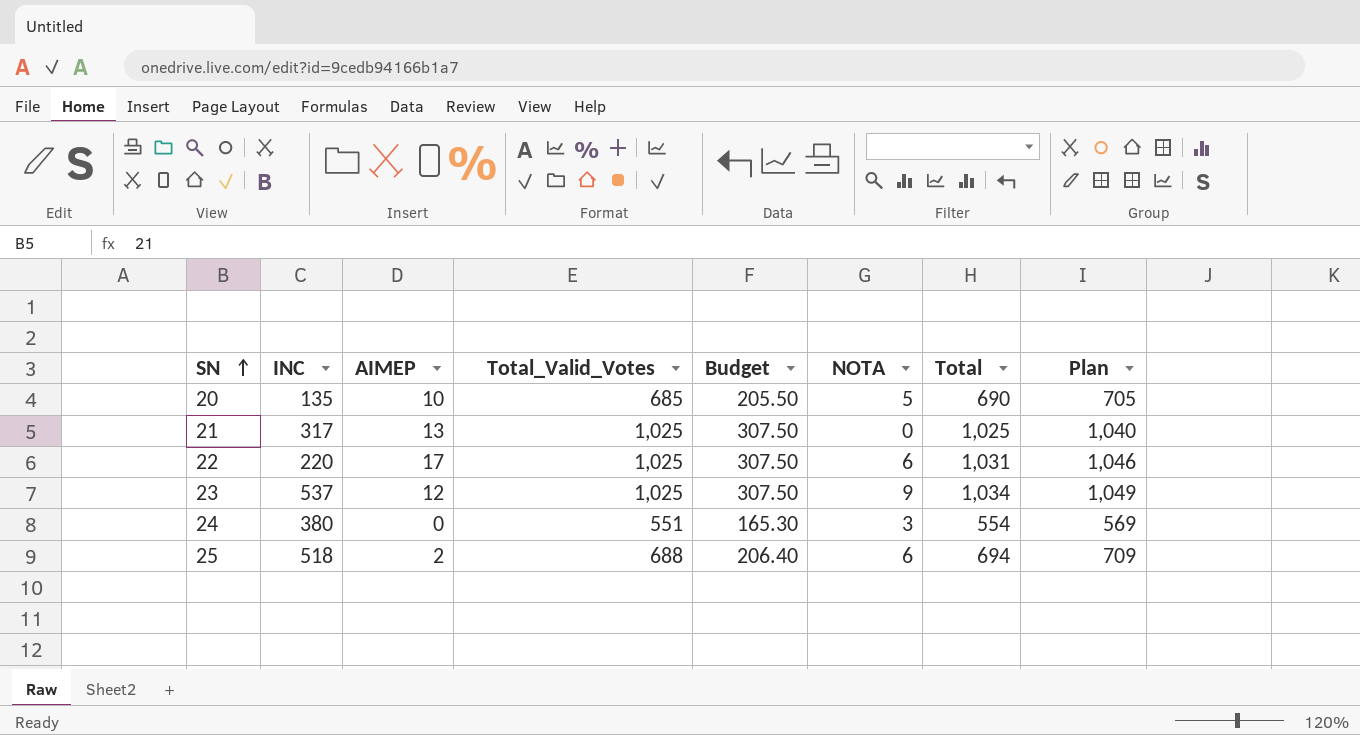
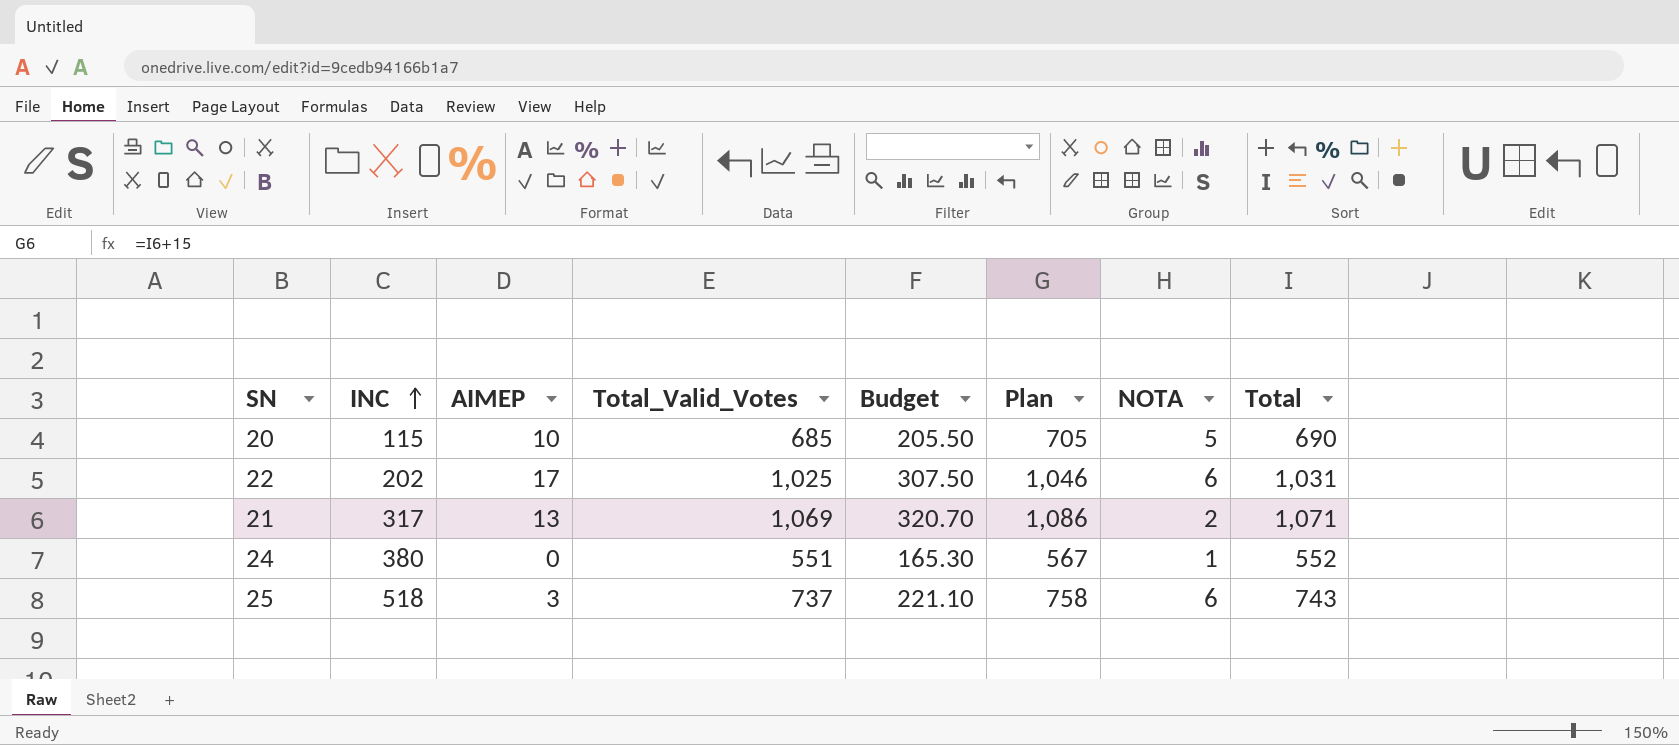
row order: SN ascending -> INC ascending
column Plan | position: 8 -> 6
row 23: 537 | 12 | 1,025 | 307.50 | 9 | 1,034 | 1,049 -> none
20 | INC: 135 -> 115
22 | INC: 220 -> 202
21 | Total_Valid_Votes: 1,025 -> 1,069
21 | Budget: 307.50 -> 320.70
21 | Plan: 1,040 -> 1,086
21 | NOTA: 0 -> 2
21 | Total: 1,025 -> 1,071
24 | Plan: 569 -> 567
24 | NOTA: 3 -> 1
24 | Total: 554 -> 552
25 | AIMEP: 2 -> 3
25 | Total_Valid_Votes: 688 -> 737
25 | Budget: 206.40 -> 221.10
25 | Plan: 709 -> 758
25 | Total: 694 -> 743

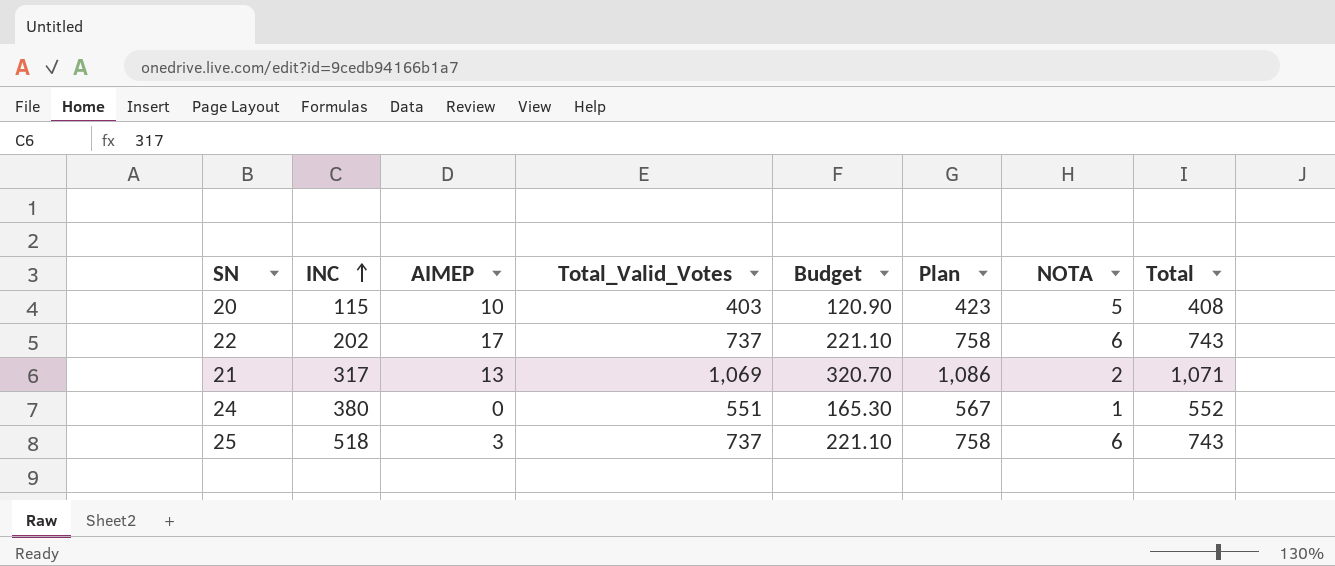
20 | Total_Valid_Votes: 685 -> 403
20 | Budget: 205.50 -> 120.90
20 | Plan: 705 -> 423
20 | Total: 690 -> 408
22 | Total_Valid_Votes: 1,025 -> 737
22 | Budget: 307.50 -> 221.10
22 | Plan: 1,046 -> 758
22 | Total: 1,031 -> 743

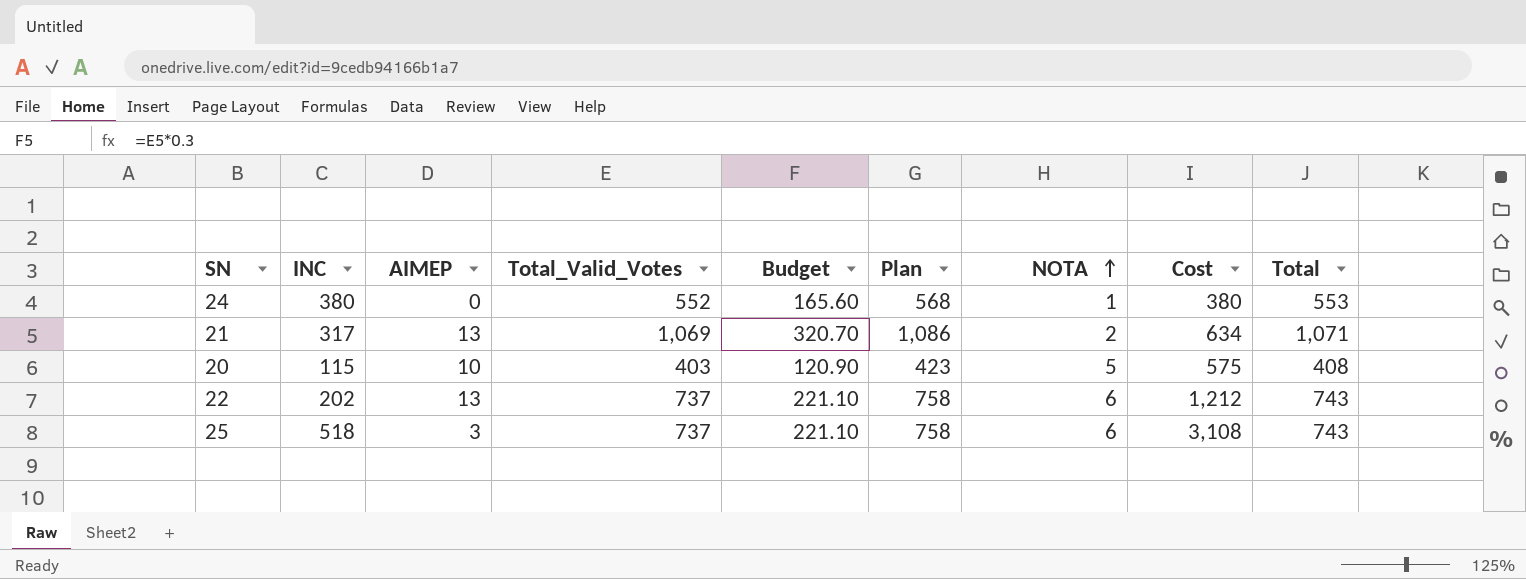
row order: INC ascending -> NOTA ascending
column Cost | formula: none -> [INC] * [NOTA]
24 | Total_Valid_Votes: 551 -> 552
24 | Budget: 165.30 -> 165.60
24 | Plan: 567 -> 568
24 | Total: 552 -> 553
22 | AIMEP: 17 -> 13

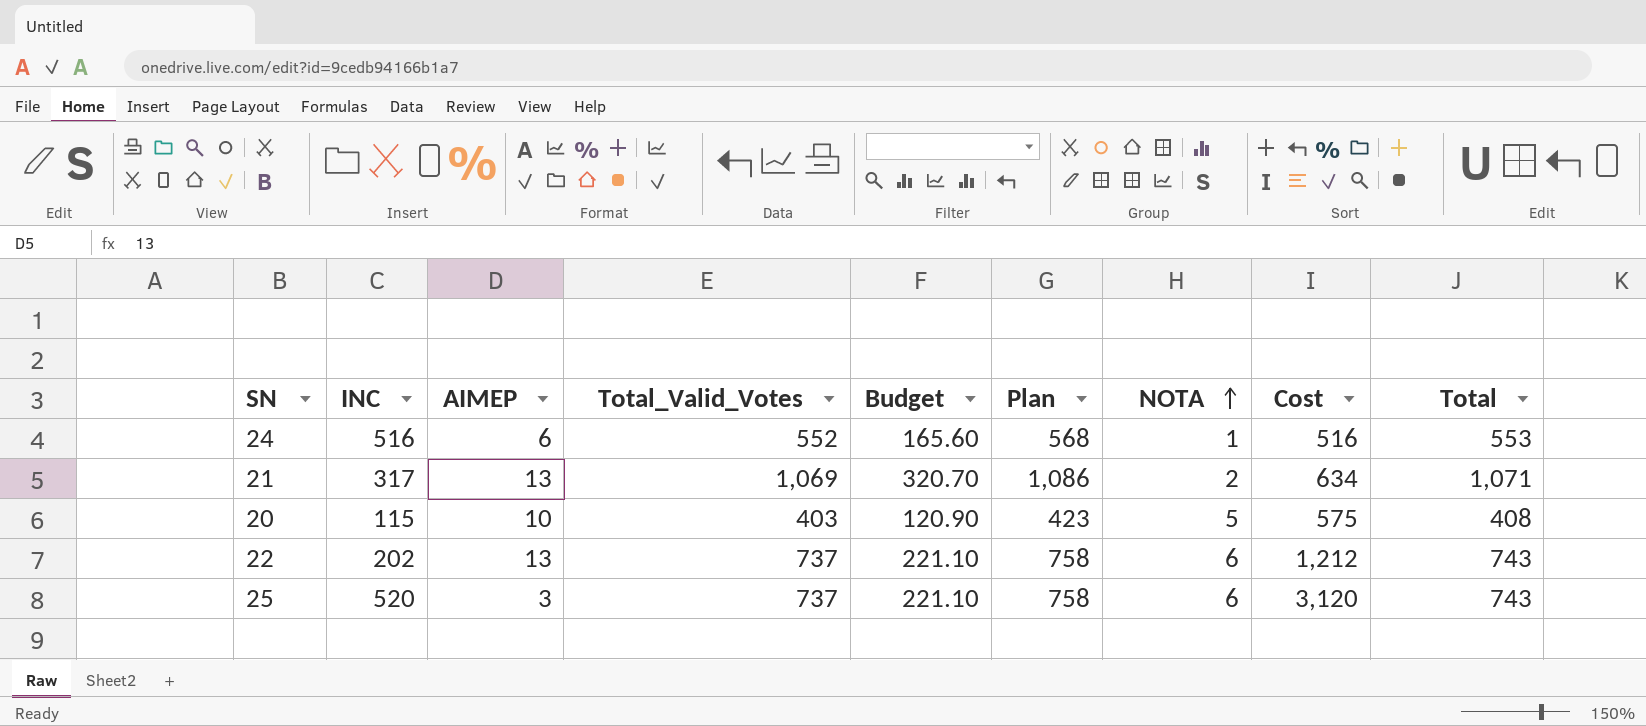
24 | INC: 380 -> 516
24 | AIMEP: 0 -> 6
24 | Cost: 380 -> 516
25 | INC: 518 -> 520
25 | Cost: 3,108 -> 3,120

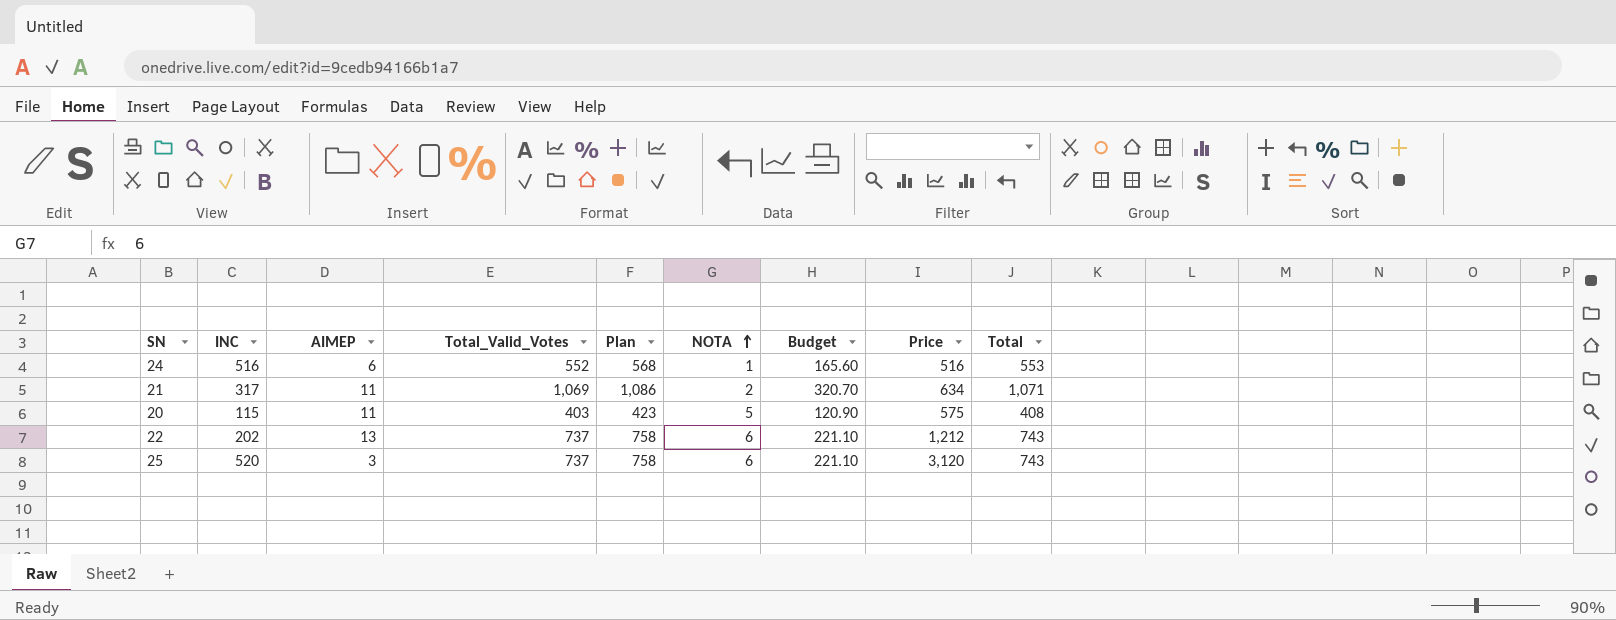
column Budget | position: 5 -> 7
column name: Cost -> Price
21 | AIMEP: 13 -> 11
20 | AIMEP: 10 -> 11

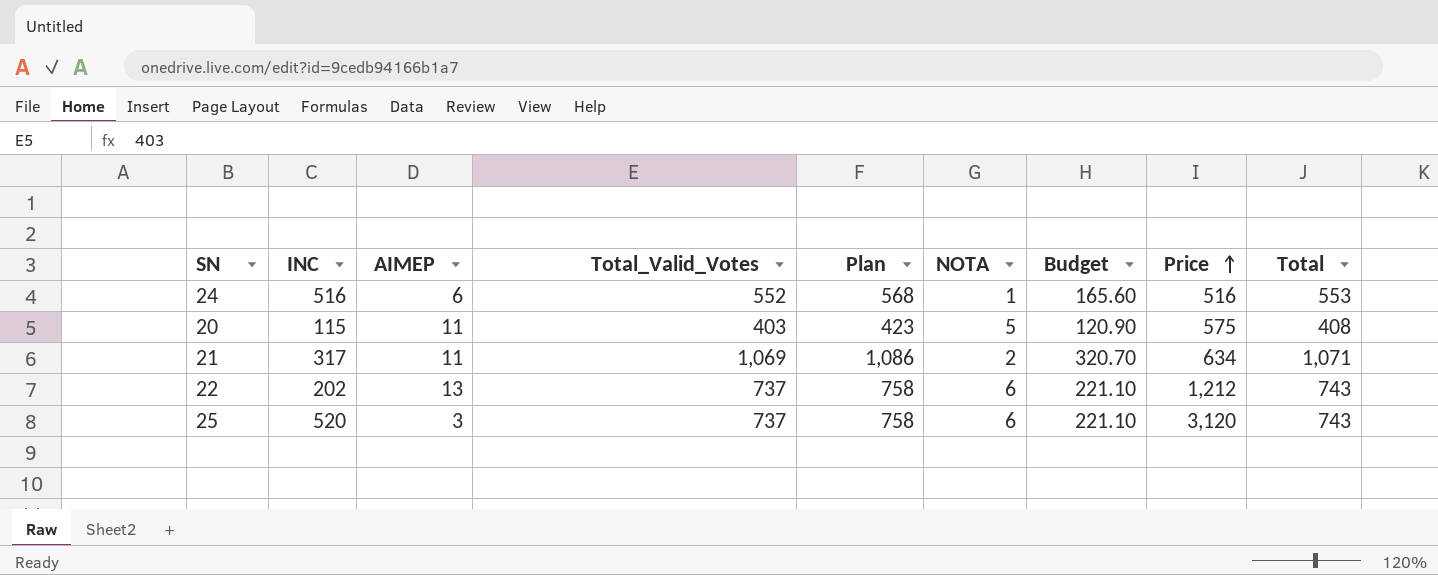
row order: NOTA ascending -> Price ascending

